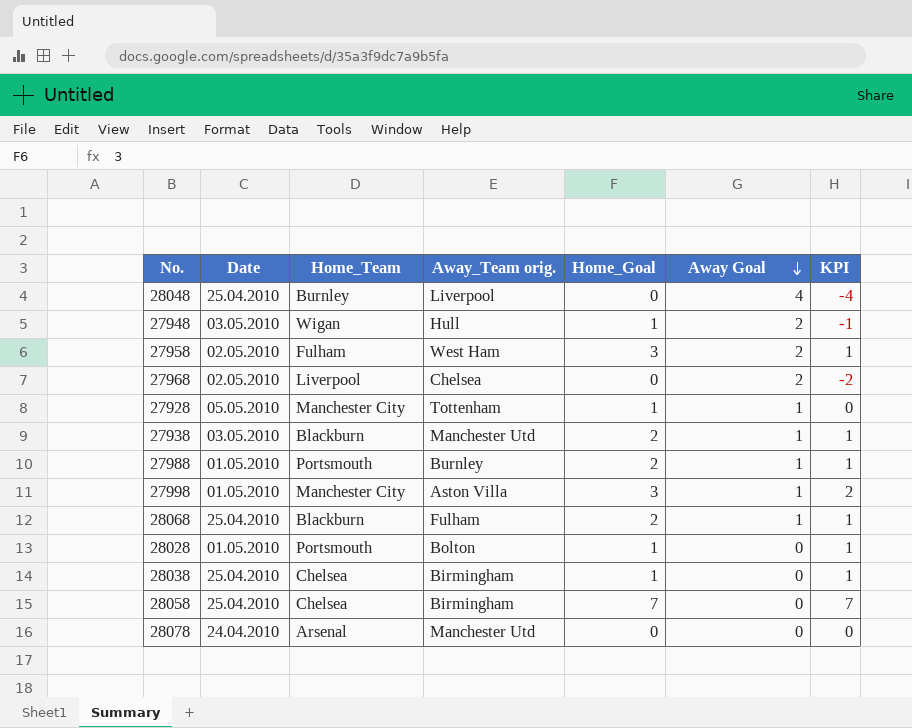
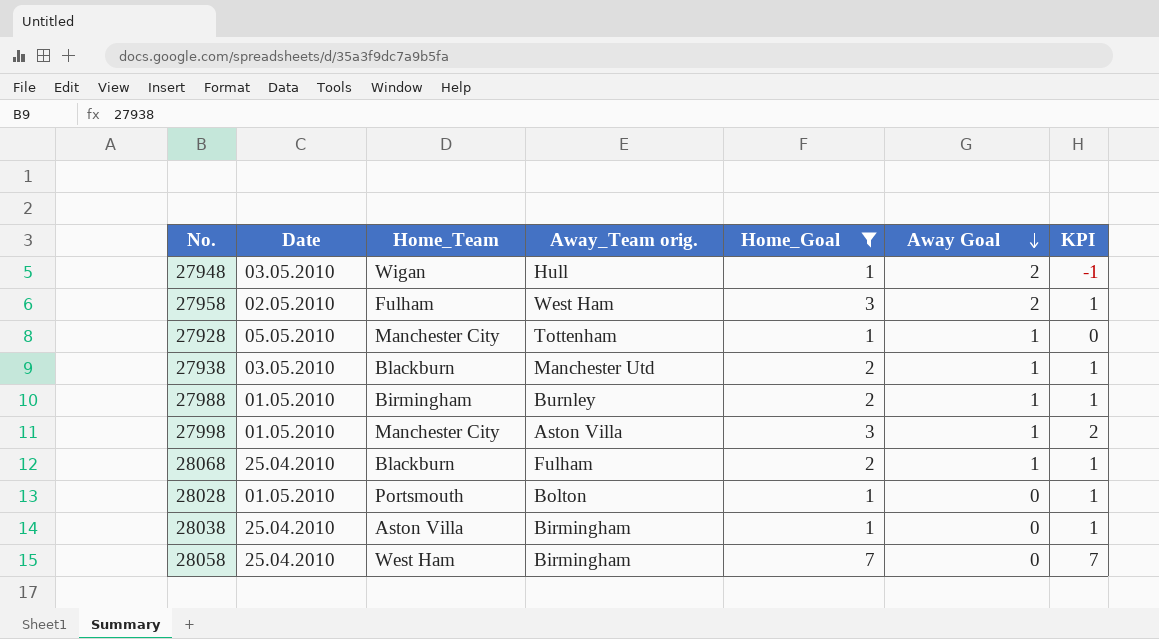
filter: none -> Home_Goal != 0
27988 | Home_Team: Portsmouth -> Birmingham
28038 | Home_Team: Chelsea -> Aston Villa
28058 | Home_Team: Chelsea -> West Ham

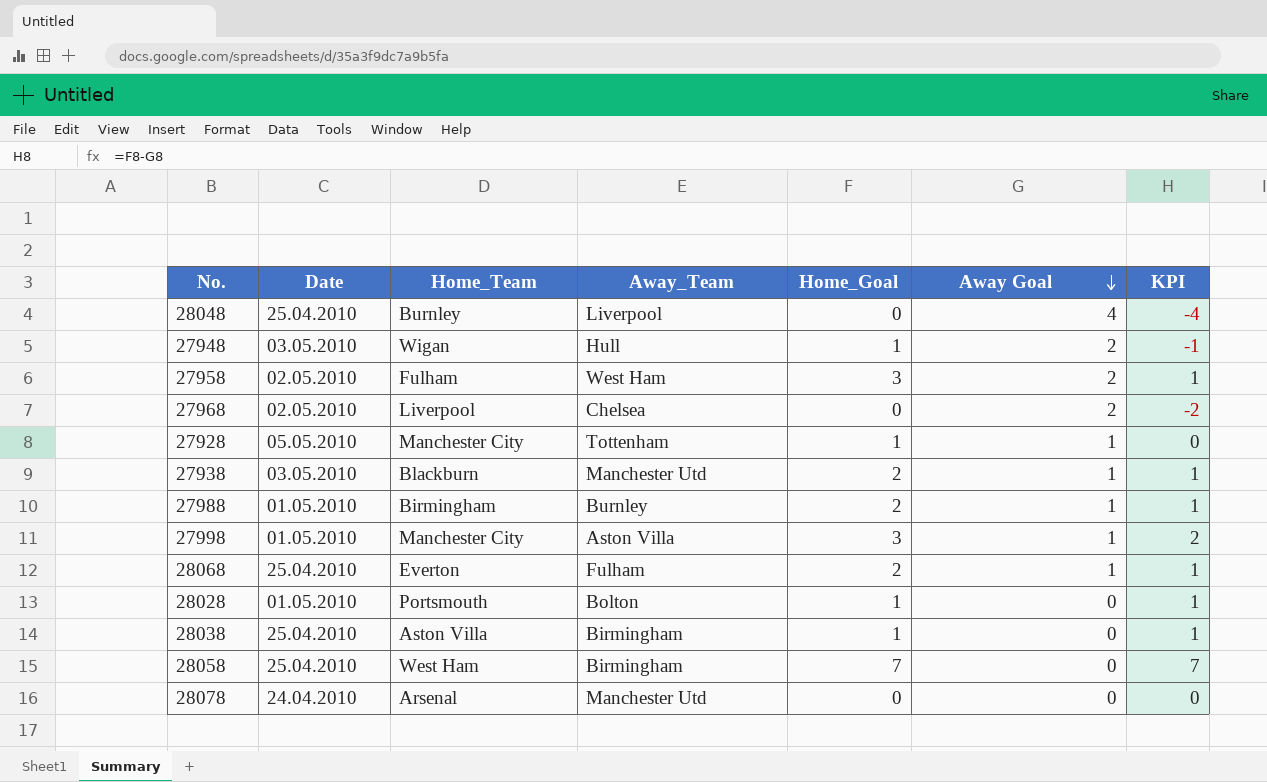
filter: Home_Goal != 0 -> none
column name: Away_Team orig. -> Away_Team
28068 | Home_Team: Blackburn -> Everton

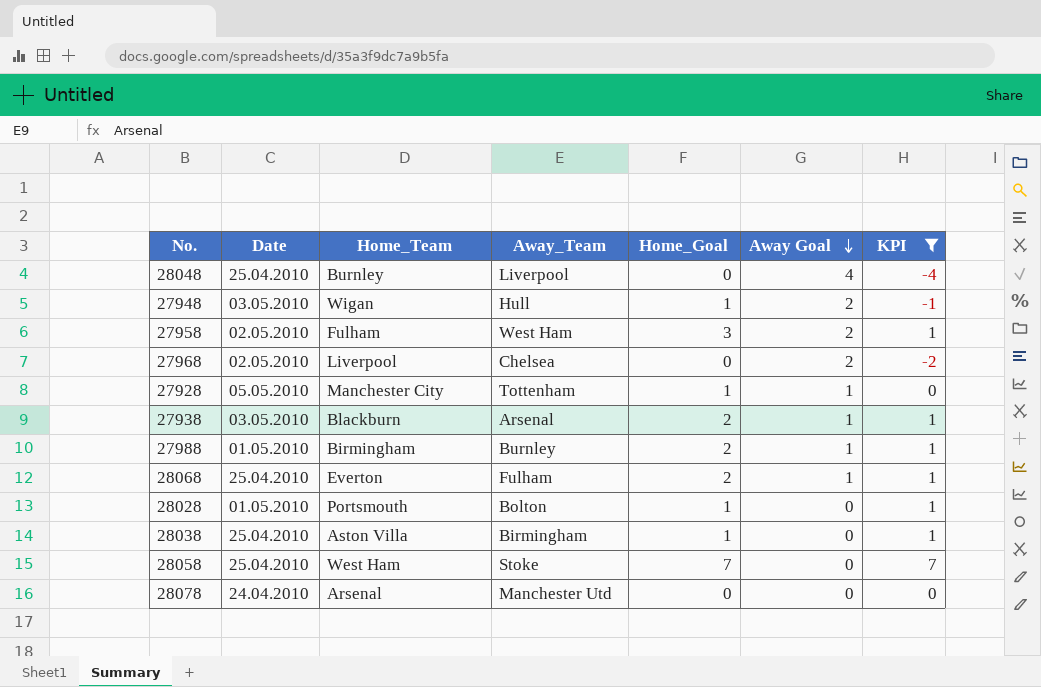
filter: none -> KPI != 2
27938 | Away_Team: Manchester Utd -> Arsenal
28058 | Away_Team: Birmingham -> Stoke

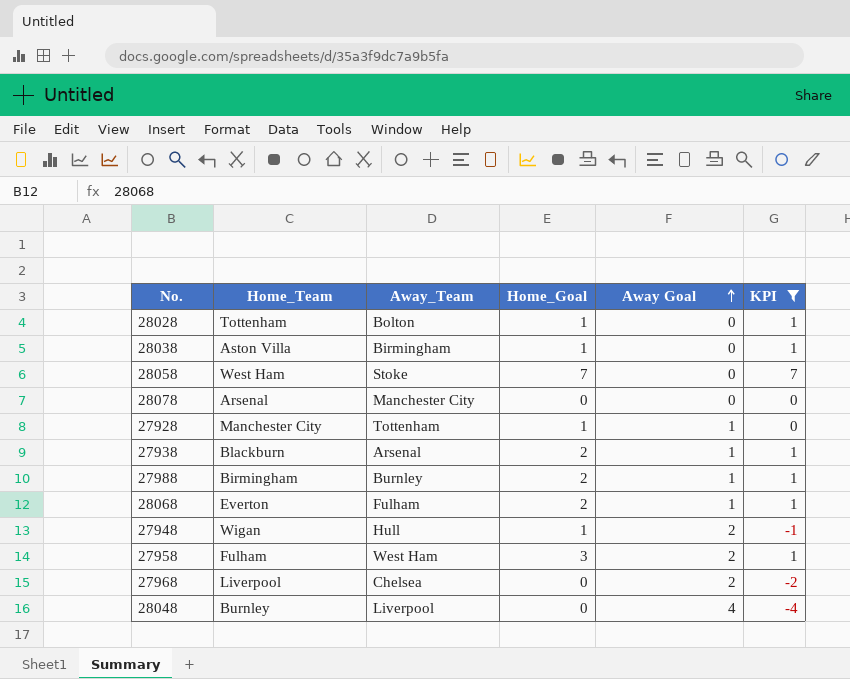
row order: Away Goal descending -> Away Goal ascending
column Date | position: 2 -> none
28028 | Home_Team: Portsmouth -> Tottenham
28078 | Away_Team: Manchester Utd -> Manchester City

